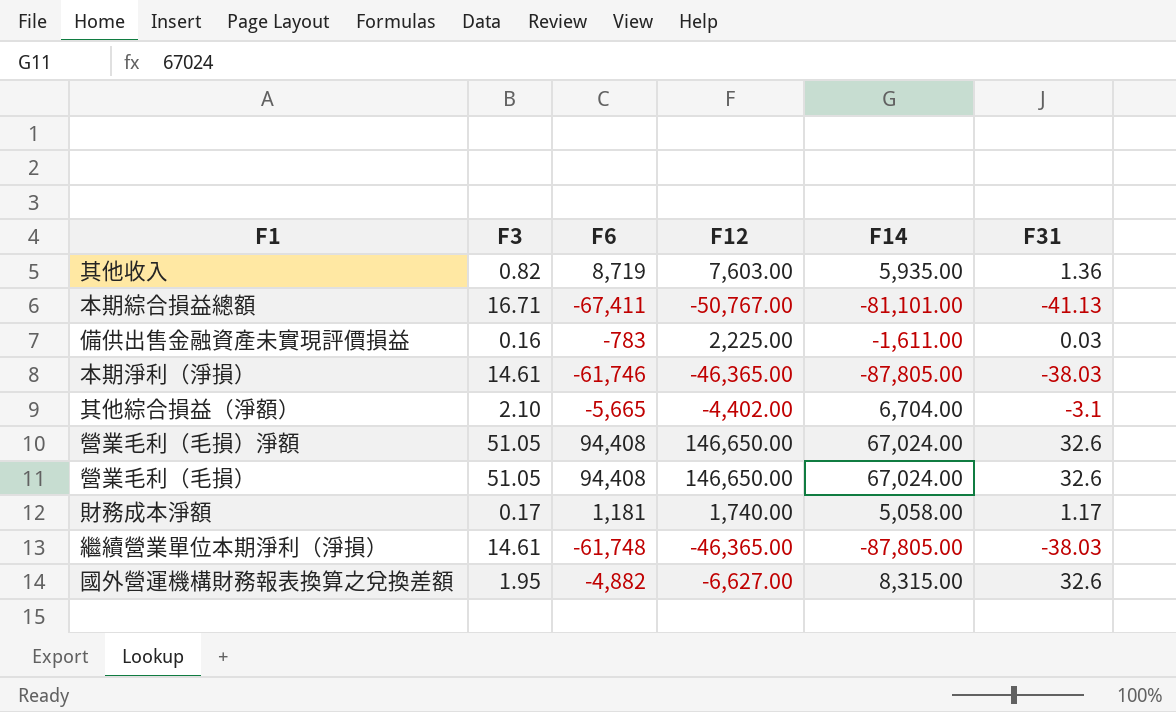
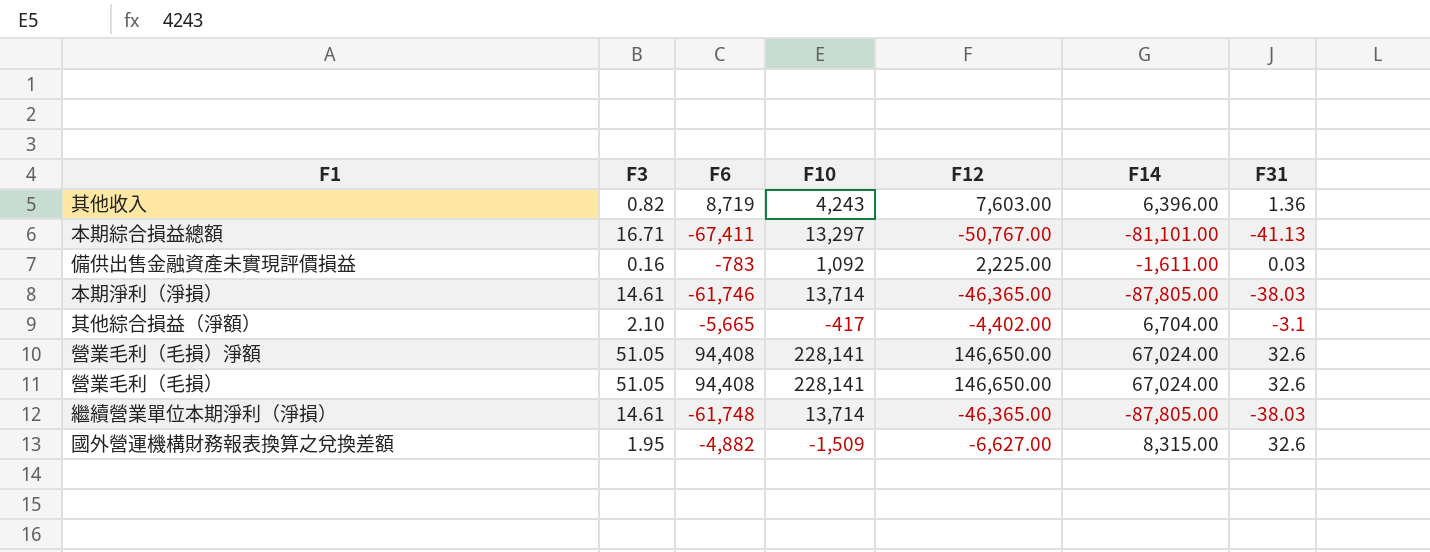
column F10 | position: none -> 4
row 財務成本淨額: 0.17 | 1,181 | 1,740.00 | 5,058.00 | 1.17 -> none
其他收入 | F14: 5,935.00 -> 6,396.00

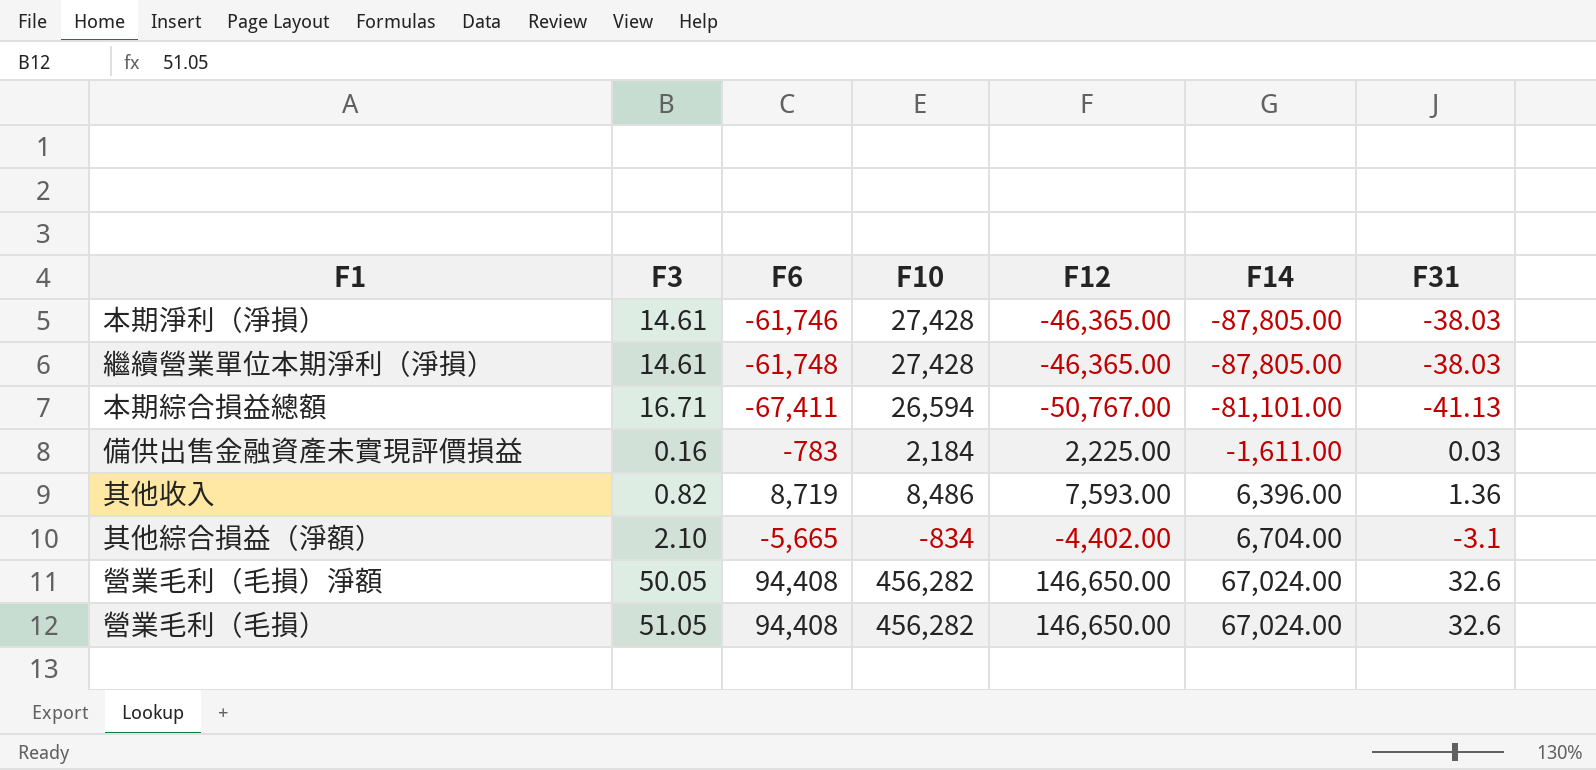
row order: none -> F14 ascending
row 國外營運機構財務報表換算之兌換差額: 1.95 | -4,882 | -1,509 | -6,627.00 | 8,315.00 | 32.6 -> none
本期淨利（淨損） | F10: 13,714 -> 27,428
繼續營業單位本期淨利（淨損） | F10: 13,714 -> 27,428
本期綜合損益總額 | F10: 13,297 -> 26,594
備供出售金融資產未實現評價損益 | F10: 1,092 -> 2,184
其他收入 | F10: 4,243 -> 8,486
其他收入 | F12: 7,603.00 -> 7,593.00
其他綜合損益（淨額） | F10: -417 -> -834
營業毛利（毛損）淨額 | F3: 51.05 -> 50.05
營業毛利（毛損）淨額 | F10: 228,141 -> 456,282
營業毛利（毛損） | F10: 228,141 -> 456,282

